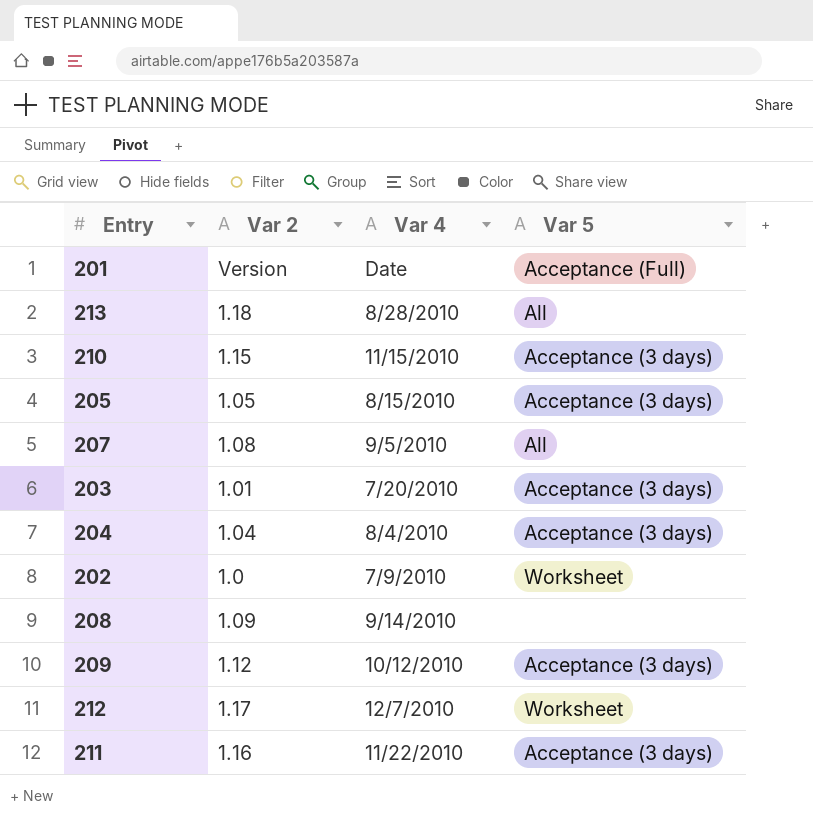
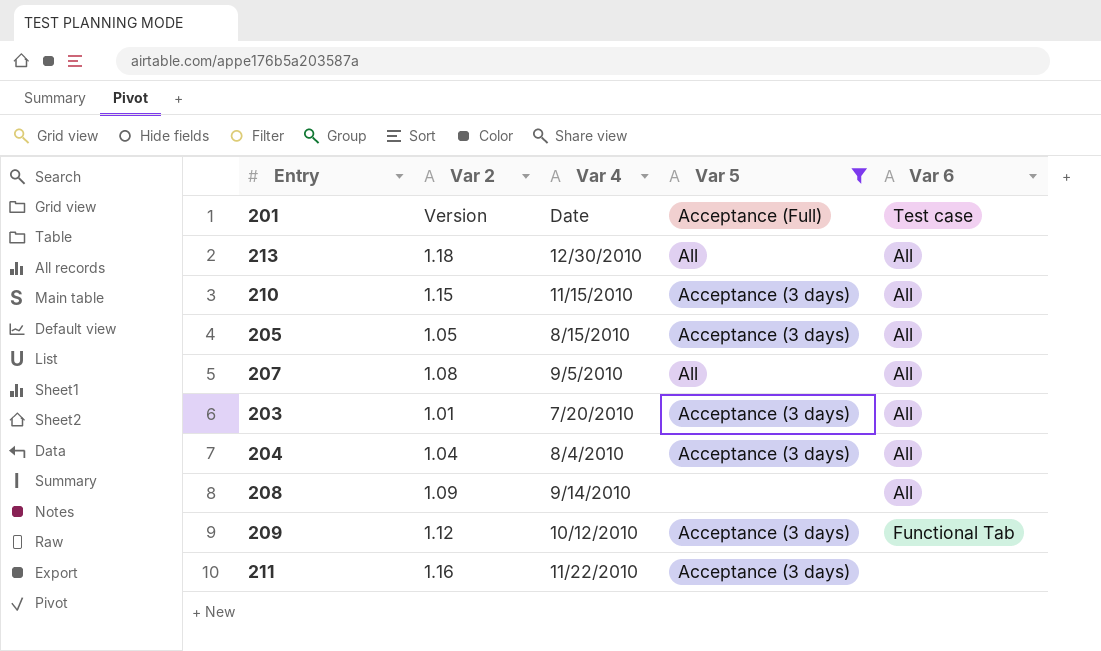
filter: none -> Var 5 != Worksheet
column Var 6 | position: none -> 5
213 | Var 4: 8/28/2010 -> 12/30/2010

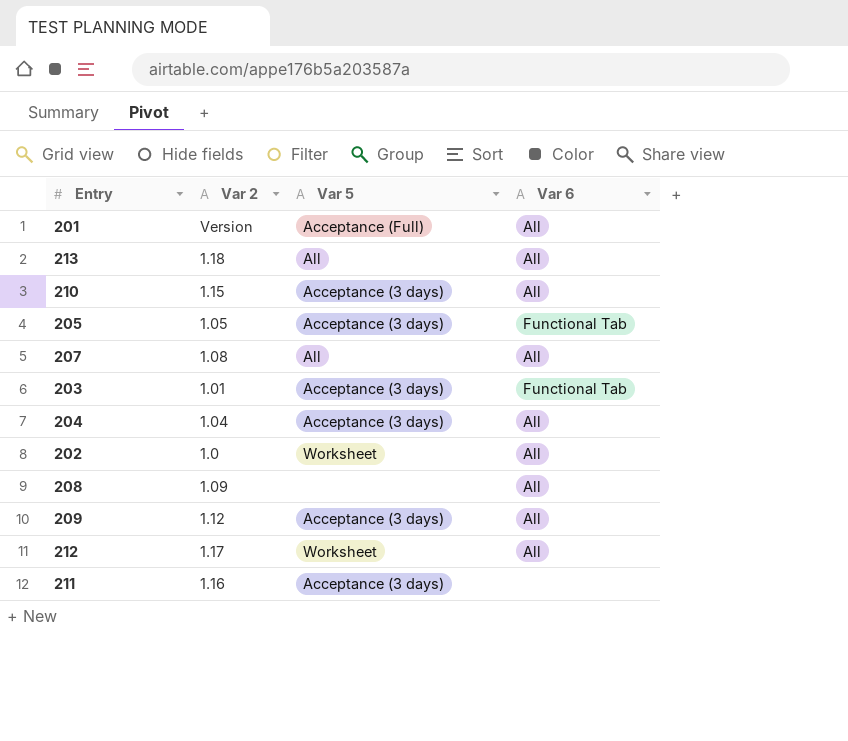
filter: Var 5 != Worksheet -> none
column Var 4 | position: 3 -> none
201 | Var 6: Test case -> All
205 | Var 6: All -> Functional Tab
203 | Var 6: All -> Functional Tab
209 | Var 6: Functional Tab -> All

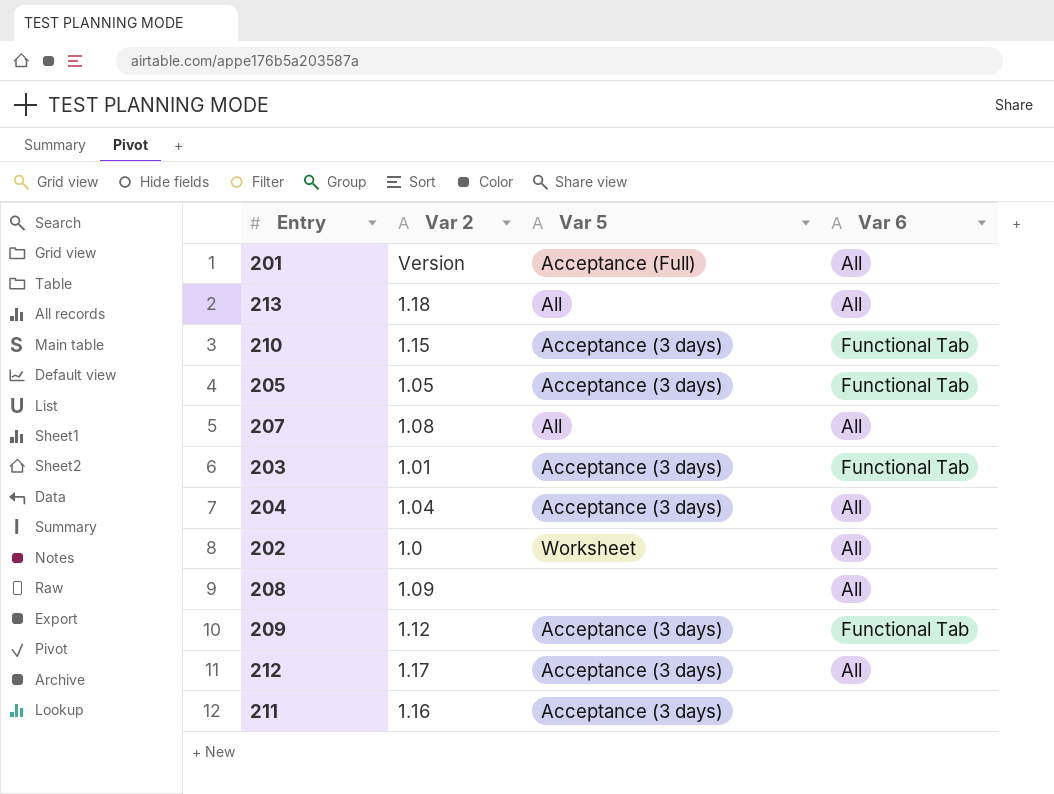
210 | Var 6: All -> Functional Tab
209 | Var 6: All -> Functional Tab
212 | Var 5: Worksheet -> Acceptance (3 days)

